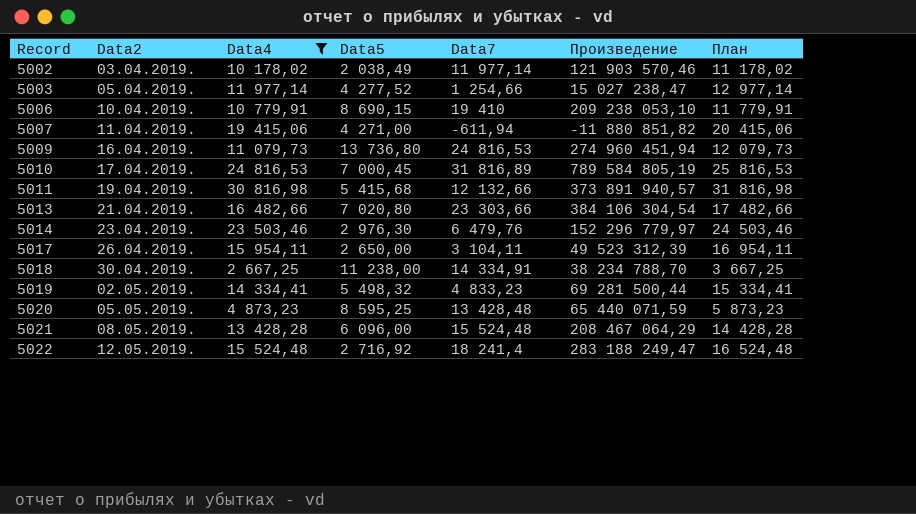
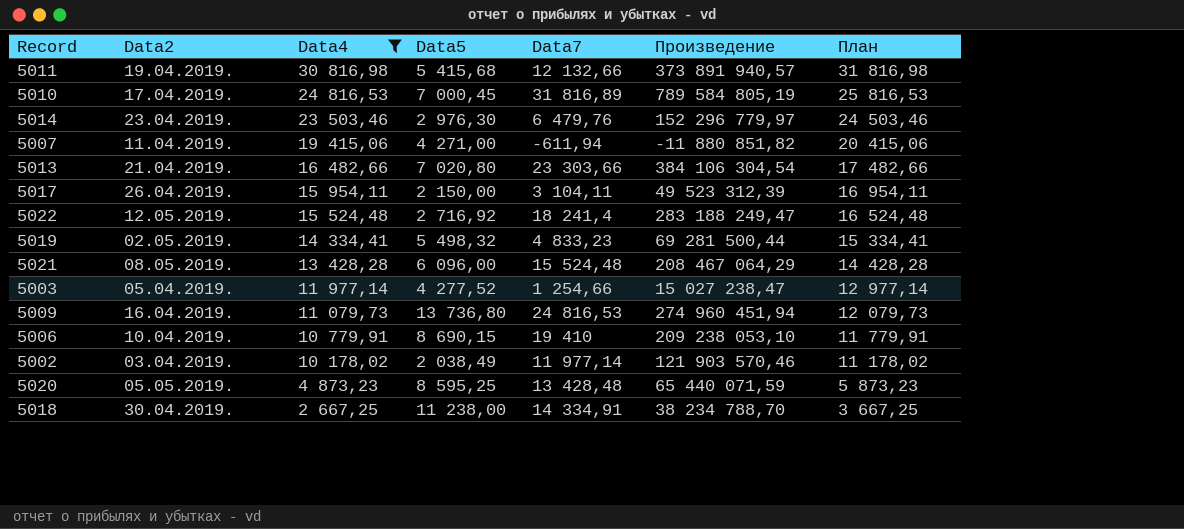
row order: Record ascending -> Data4 descending
5017 | Data5: 2 650,00 -> 2 150,00

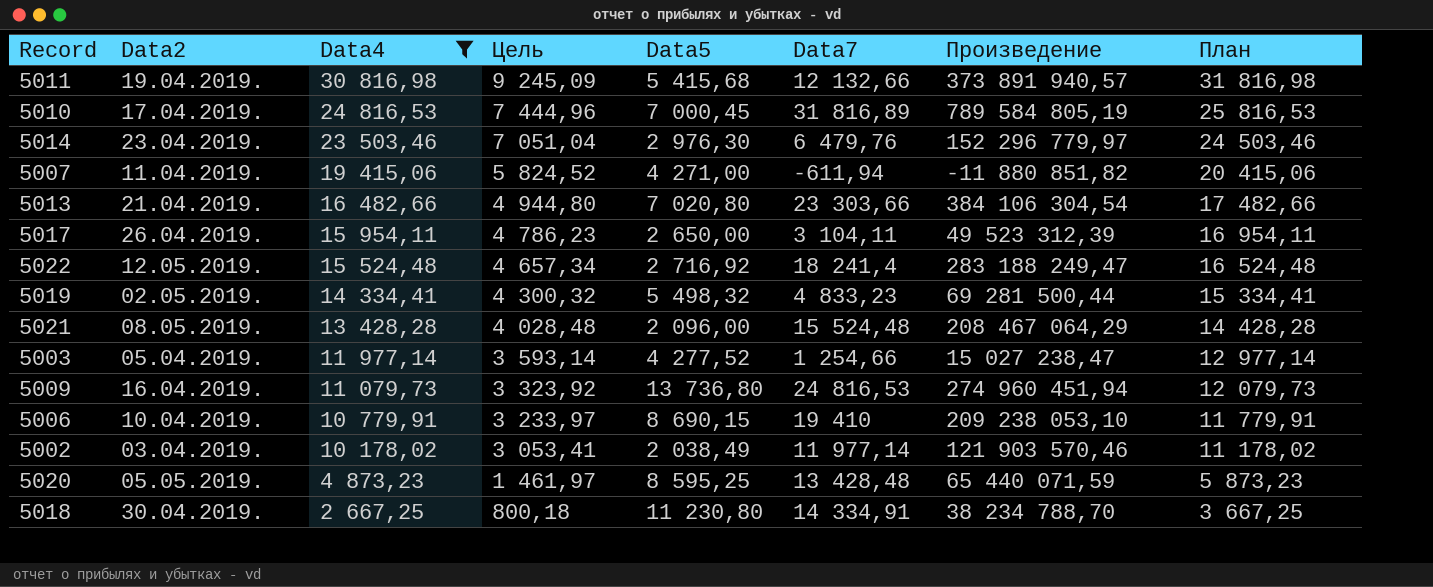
column Цель | formula: none -> [Data4] * 0,3
5017 | Data5: 2 150,00 -> 2 650,00
5021 | Data5: 6 096,00 -> 2 096,00
5018 | Data5: 11 238,00 -> 11 230,80

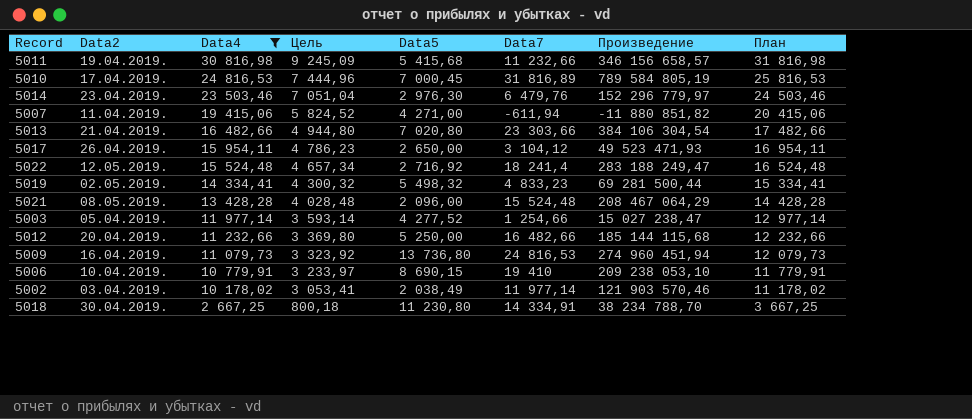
row 5020: 05.05.2019. | 4 873,23 | 1 461,97 | 8 595,25 | 13 428,48 | 65 440 071,59 | 5 873,23 -> none
5011 | Data7: 12 132,66 -> 11 232,66
5011 | Произведение: 373 891 940,57 -> 346 156 658,57
5017 | Data7: 3 104,11 -> 3 104,12
5017 | Произведение: 49 523 312,39 -> 49 523 471,93
row 5012: none -> 20.04.2019. | 11 232,66 | 3 369,80 | 5 250,00 | 16 482,66 | 185 144 115,68 | 12 232,66

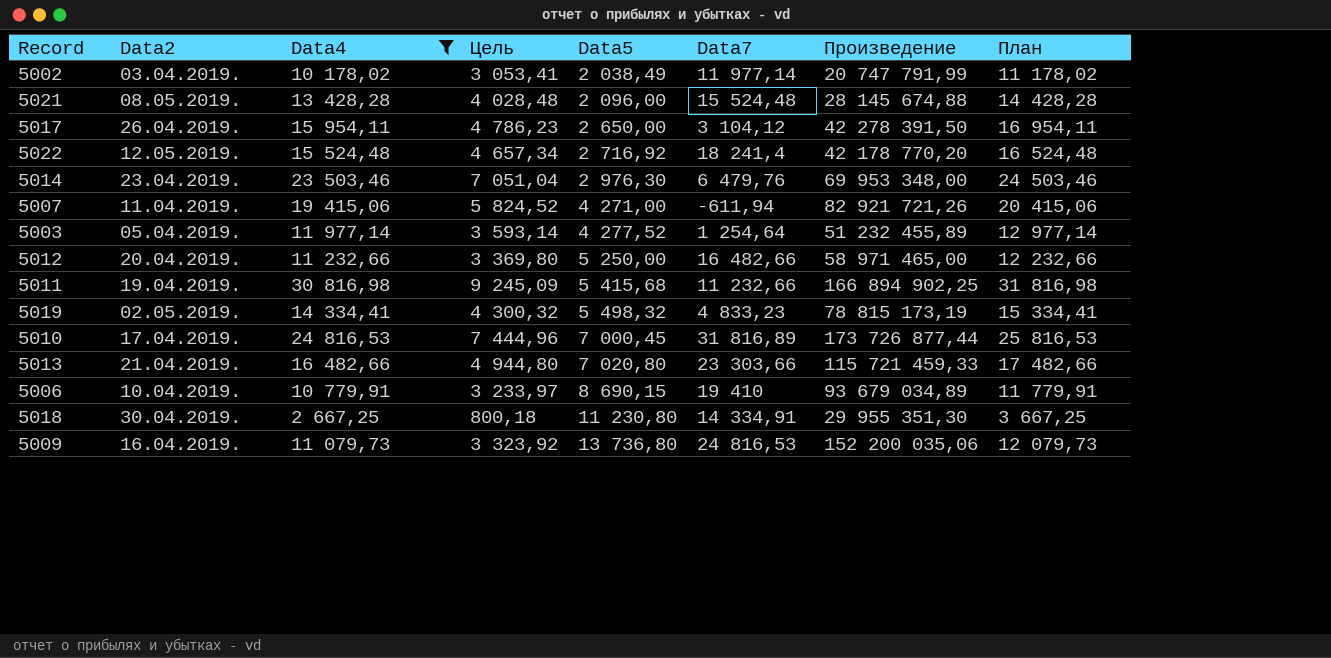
row order: Data4 descending -> Data5 ascending
column Произведение | formula: [Data4] * [Data7] -> [Data4] * [Data5]
5003 | Data7: 1 254,66 -> 1 254,64

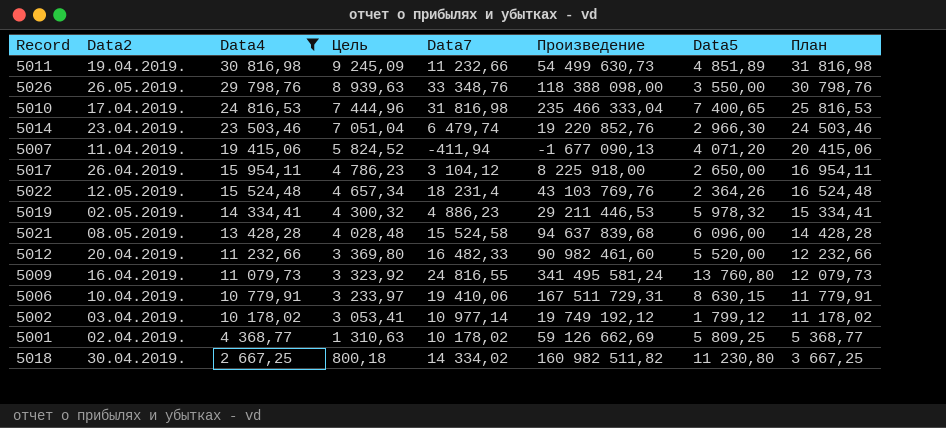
row order: Data5 ascending -> Data4 descending
column Произведение | formula: [Data4] * [Data5] -> [Data7] * [Data5]
column Data5 | position: 5 -> 7
row 5003: 05.04.2019. | 11 977,14 | 3 593,14 | 4 277,52 | 1 254,64 | 51 232 455,89 | 12 977,14 -> none
row 5013: 21.04.2019. | 16 482,66 | 4 944,80 | 7 020,80 | 23 303,66 | 115 721 459,33 | 17 482,66 -> none
5011 | Data5: 5 415,68 -> 4 851,89
row 5026: none -> 26.05.2019. | 29 798,76 | 8 939,63 | 33 348,76 | 118 388 098,00 | 3 550,00 | 30 798,76
5010 | Data7: 31 816,89 -> 31 816,98
5010 | Data5: 7 000,45 -> 7 400,65
5014 | Data7: 6 479,76 -> 6 479,74
5014 | Data5: 2 976,30 -> 2 966,30
5007 | Data7: -611,94 -> -411,94
5007 | Data5: 4 271,00 -> 4 071,20
5022 | Data7: 18 241,4 -> 18 231,4
5022 | Data5: 2 716,92 -> 2 364,26
5019 | Data7: 4 833,23 -> 4 886,23
5019 | Data5: 5 498,32 -> 5 978,32
5021 | Data7: 15 524,48 -> 15 524,58
5021 | Data5: 2 096,00 -> 6 096,00
5012 | Data7: 16 482,66 -> 16 482,33
5012 | Data5: 5 250,00 -> 5 520,00
5009 | Data7: 24 816,53 -> 24 816,55
5009 | Data5: 13 736,80 -> 13 760,80
5006 | Data7: 19 410 -> 19 410,06
5006 | Data5: 8 690,15 -> 8 630,15
5002 | Data7: 11 977,14 -> 10 977,14
5002 | Data5: 2 038,49 -> 1 799,12
row 5001: none -> 02.04.2019. | 4 368,77 | 1 310,63 | 10 178,02 | 59 126 662,69 | 5 809,25 | 5 368,77
5018 | Data7: 14 334,91 -> 14 334,02

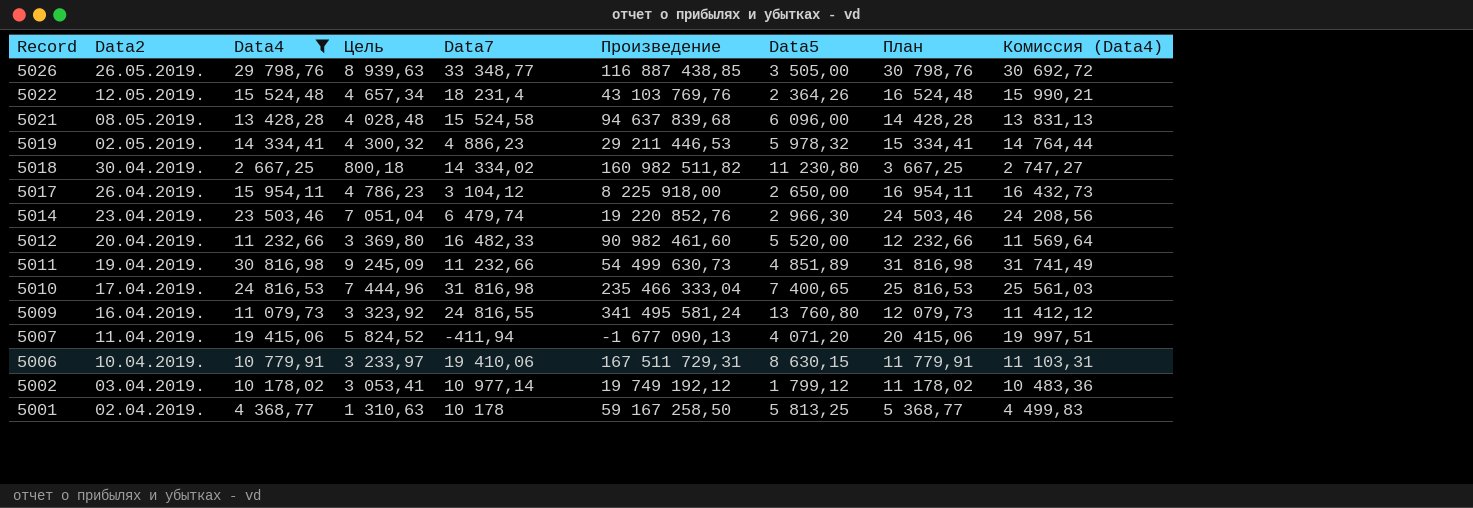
row order: Data4 descending -> Record descending
column Комиссия (Data4) | formula: none -> [Data4] * 1,03
5026 | Data7: 33 348,76 -> 33 348,77
5026 | Произведение: 118 388 098,00 -> 116 887 438,85
5026 | Data5: 3 550,00 -> 3 505,00
5001 | Data7: 10 178,02 -> 10 178
5001 | Произведение: 59 126 662,69 -> 59 167 258,50
5001 | Data5: 5 809,25 -> 5 813,25

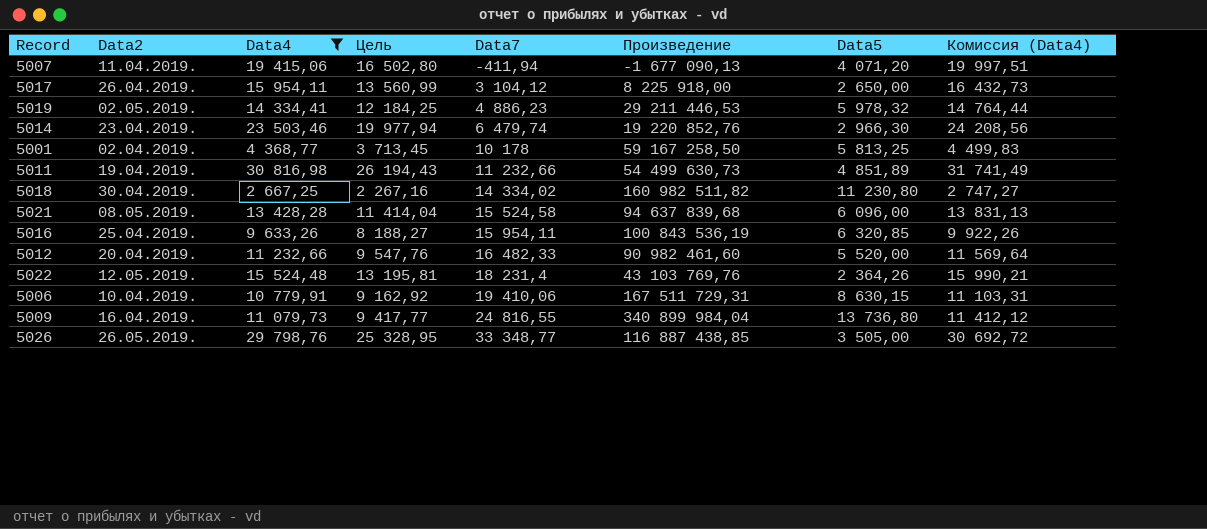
row order: Record descending -> Data7 ascending
column План | formula: [Data4] + 1000 -> none
column Цель | formula: [Data4] * 0,3 -> [Data4] * 0,85
row 5010: 17.04.2019. | 24 816,53 | 7 444,96 | 31 816,98 | 235 466 333,04 | 7 400,65 | 25 816,53 | 25 561,03 -> none
row 5002: 03.04.2019. | 10 178,02 | 3 053,41 | 10 977,14 | 19 749 192,12 | 1 799,12 | 11 178,02 | 10 483,36 -> none
row 5016: none -> 25.04.2019. | 9 633,26 | 8 188,27 | 15 954,11 | 100 843 536,19 | 6 320,85 | 9 922,26
5009 | Произведение: 341 495 581,24 -> 340 899 984,04
5009 | Data5: 13 760,80 -> 13 736,80

